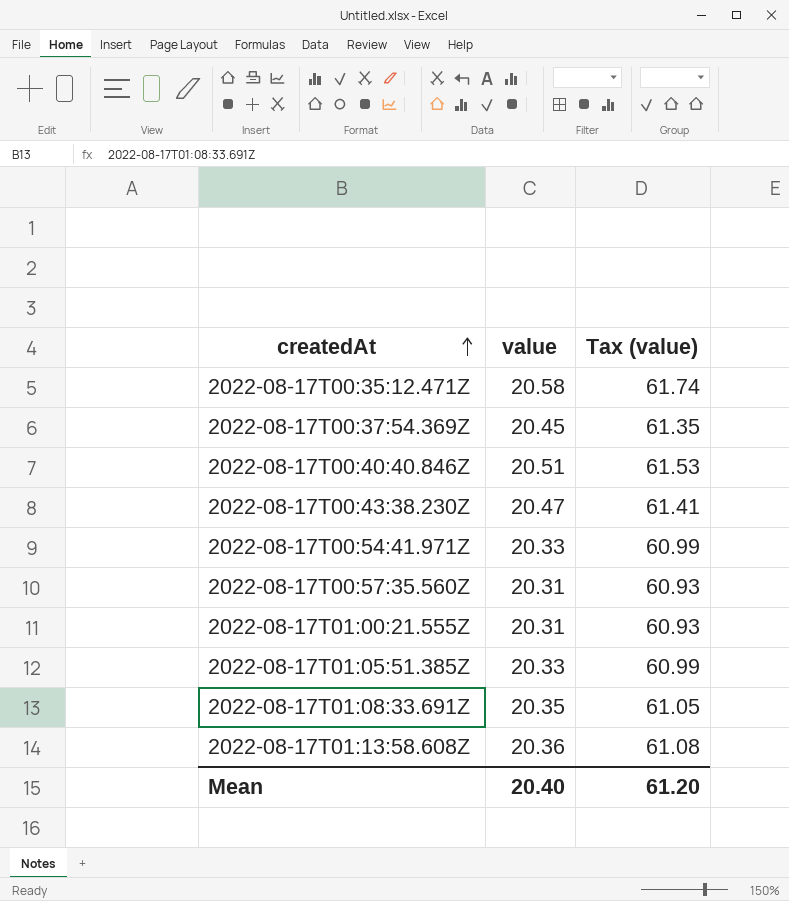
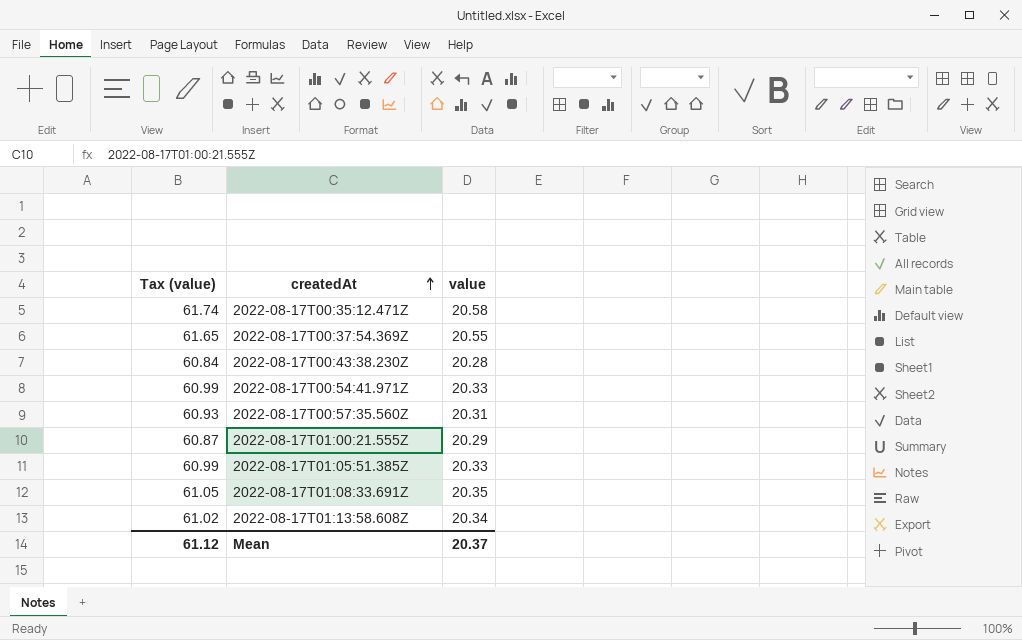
column Tax (value) | position: 3 -> 1
row 2022-08-17T00:40:40.846Z: 20.51 | 61.53 -> none
2022-08-17T00:37:54.369Z | Tax (value): 61.35 -> 61.65
2022-08-17T00:37:54.369Z | value: 20.45 -> 20.55
2022-08-17T00:43:38.230Z | Tax (value): 61.41 -> 60.84
2022-08-17T00:43:38.230Z | value: 20.47 -> 20.28
2022-08-17T01:00:21.555Z | Tax (value): 60.93 -> 60.87
2022-08-17T01:00:21.555Z | value: 20.31 -> 20.29
2022-08-17T01:13:58.608Z | Tax (value): 61.08 -> 61.02
2022-08-17T01:13:58.608Z | value: 20.36 -> 20.34
Mean | Tax (value): 61.20 -> 61.12
Mean | value: 20.40 -> 20.37

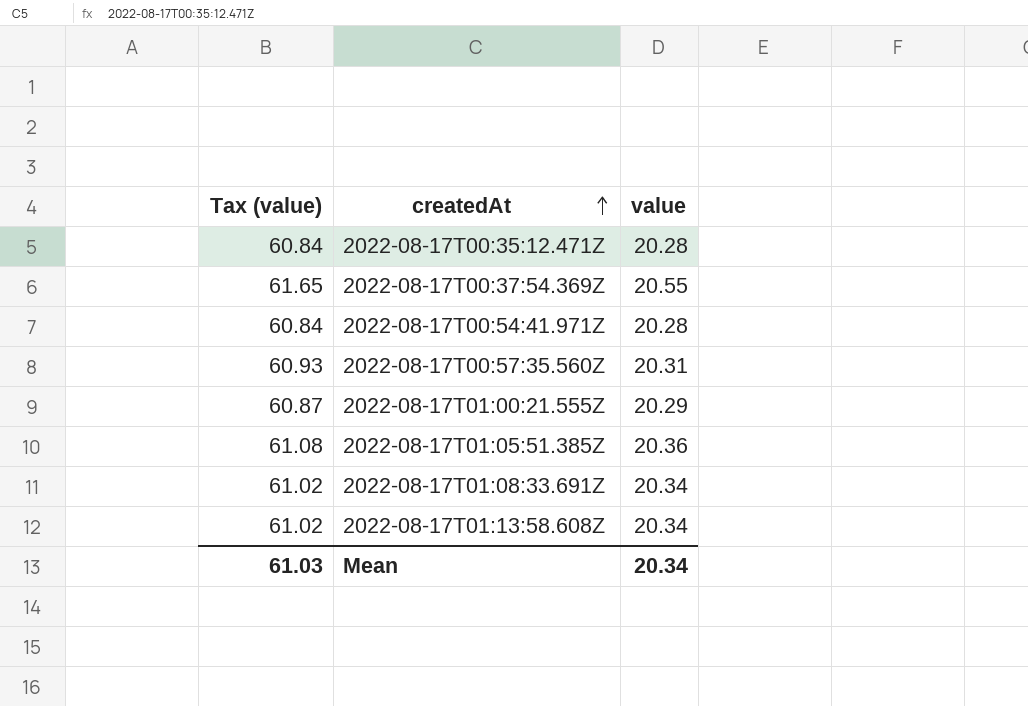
row 2022-08-17T00:43:38.230Z: 60.84 | 20.28 -> none
2022-08-17T00:35:12.471Z | Tax (value): 61.74 -> 60.84
2022-08-17T00:35:12.471Z | value: 20.58 -> 20.28
2022-08-17T00:54:41.971Z | Tax (value): 60.99 -> 60.84
2022-08-17T00:54:41.971Z | value: 20.33 -> 20.28
2022-08-17T01:05:51.385Z | Tax (value): 60.99 -> 61.08
2022-08-17T01:05:51.385Z | value: 20.33 -> 20.36
2022-08-17T01:08:33.691Z | Tax (value): 61.05 -> 61.02
2022-08-17T01:08:33.691Z | value: 20.35 -> 20.34
Mean | Tax (value): 61.12 -> 61.03
Mean | value: 20.37 -> 20.34

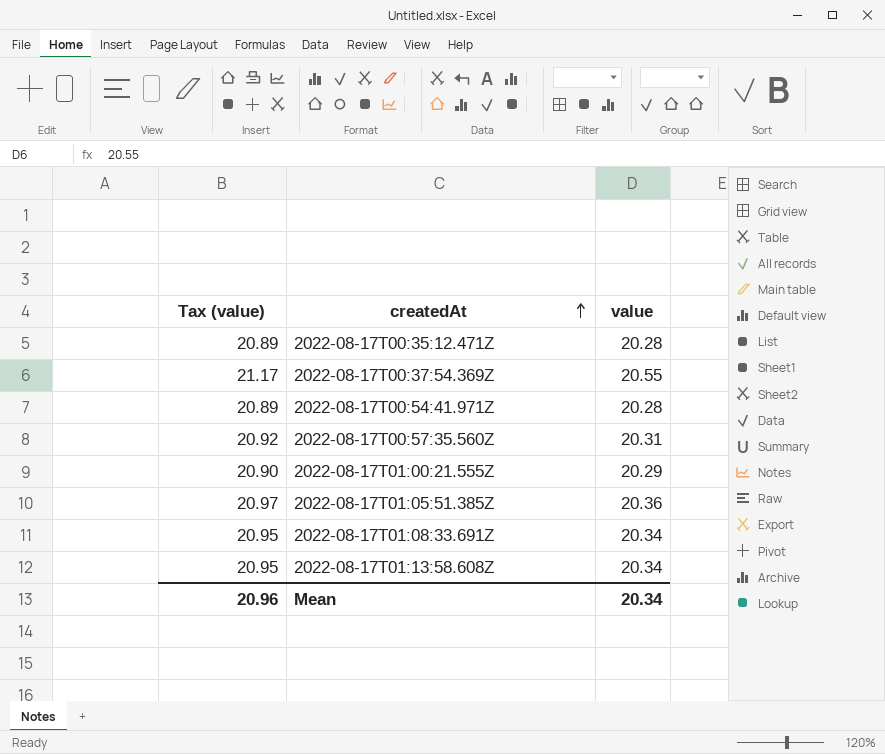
column Tax (value) | formula: [value] * 3 -> [value] * 1.03
Mean | Tax (value): 61.03 -> 20.96

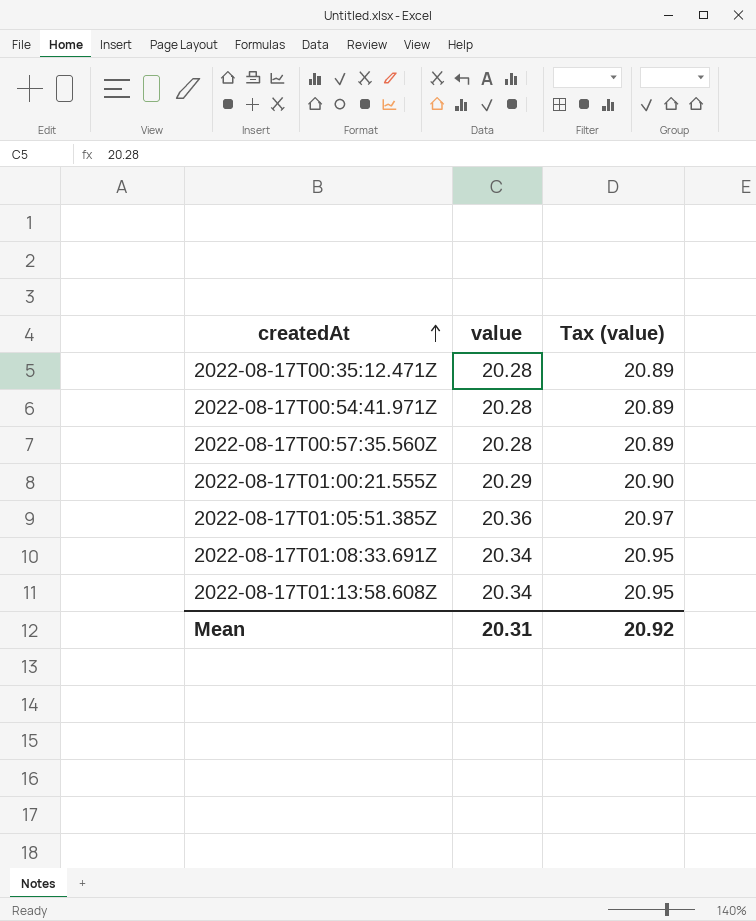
column Tax (value) | position: 1 -> 3
row 2022-08-17T00:37:54.369Z: 21.17 | 20.55 -> none
2022-08-17T00:57:35.560Z | value: 20.31 -> 20.28
2022-08-17T00:57:35.560Z | Tax (value): 20.92 -> 20.89
Mean | value: 20.34 -> 20.31
Mean | Tax (value): 20.96 -> 20.92

